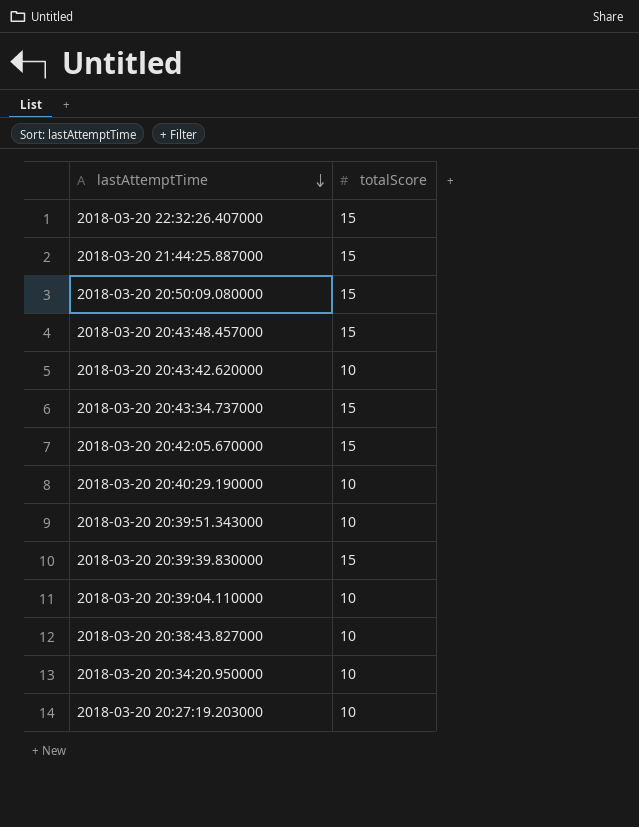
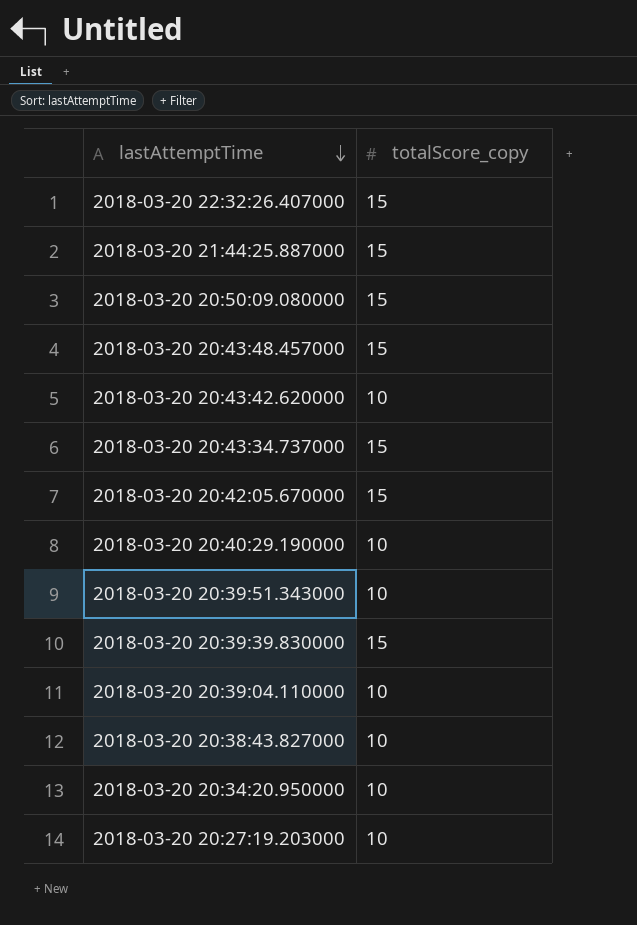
column name: totalScore -> totalScore_copy

